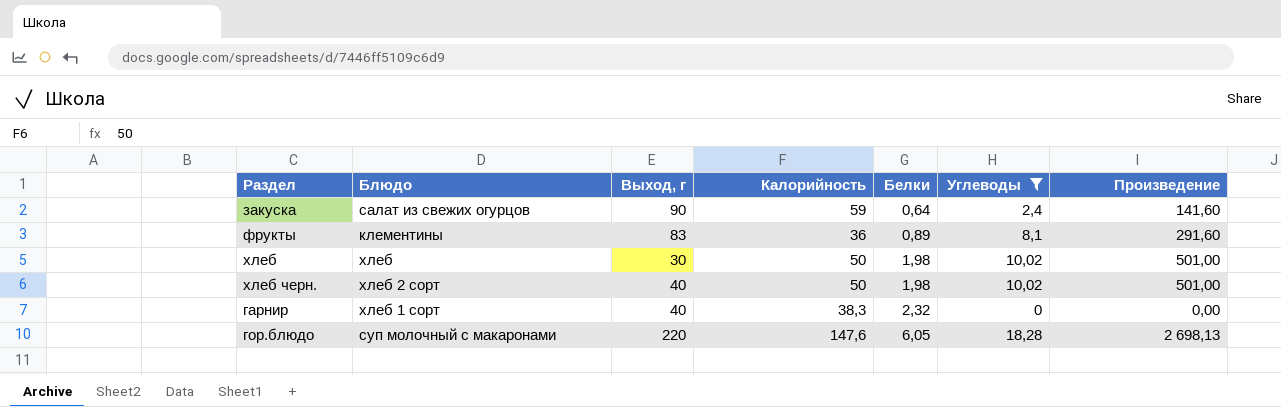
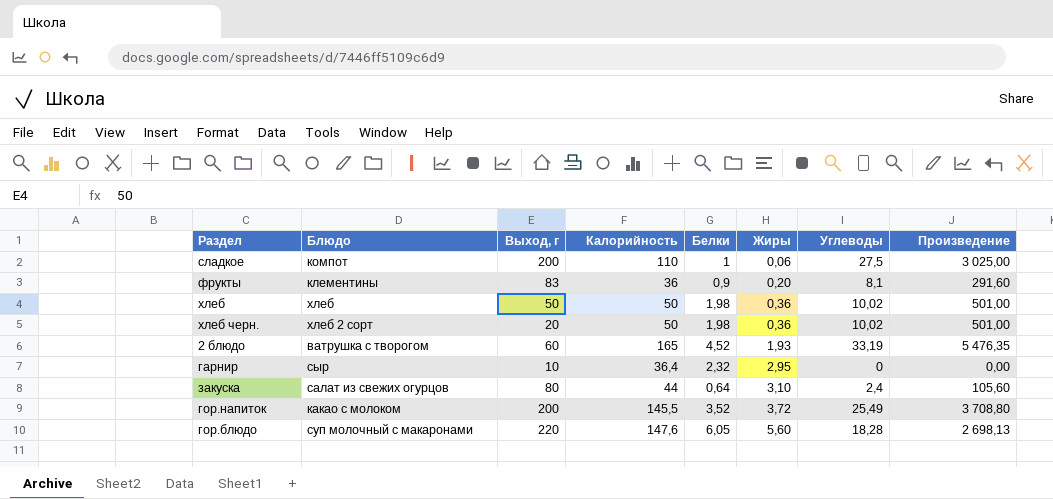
filter: Углеводы <= 18,28 -> none
row order: Белки ascending -> Жиры ascending
column Жиры | position: none -> 6
фрукты | Белки: 0,89 -> 0,9
хлеб | Выход, г: 30 -> 50
хлеб черн. | Выход, г: 40 -> 20
гарнир | Блюдо: хлеб 1 сорт -> сыр
гарнир | Выход, г: 40 -> 10
гарнир | Калорийность: 38,3 -> 36,4
закуска | Выход, г: 90 -> 80
закуска | Калорийность: 59 -> 44
закуска | Произведение: 141,60 -> 105,60

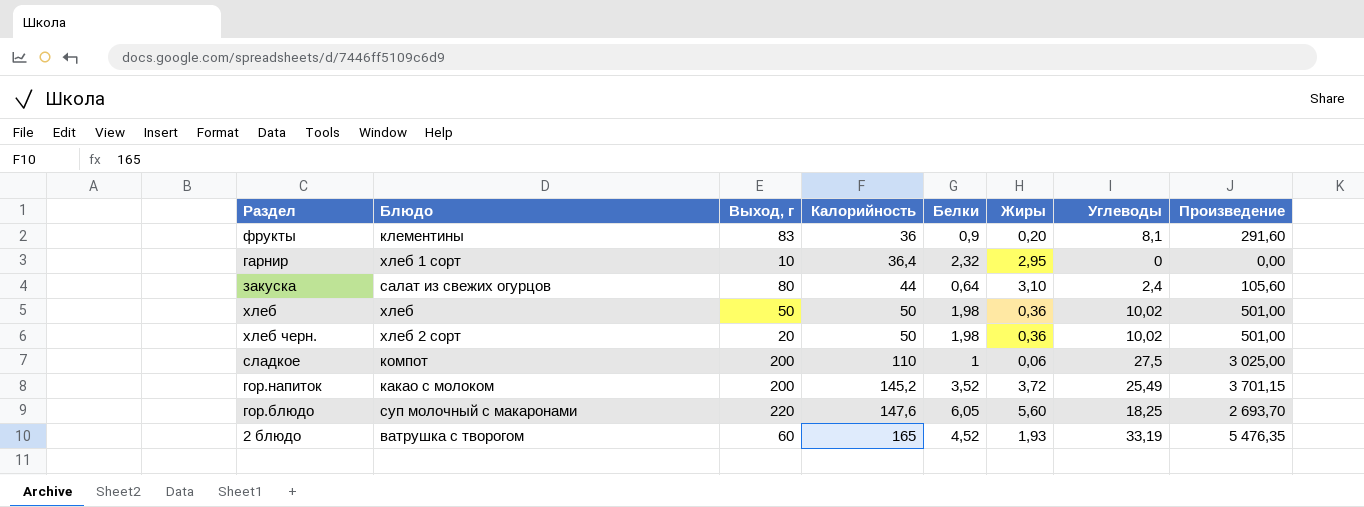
row order: Жиры ascending -> Калорийность ascending
гарнир | Блюдо: сыр -> хлеб 1 сорт
гор.напиток | Калорийность: 145,5 -> 145,2
гор.напиток | Произведение: 3 708,80 -> 3 701,15
гор.блюдо | Углеводы: 18,28 -> 18,25
гор.блюдо | Произведение: 2 698,13 -> 2 693,70

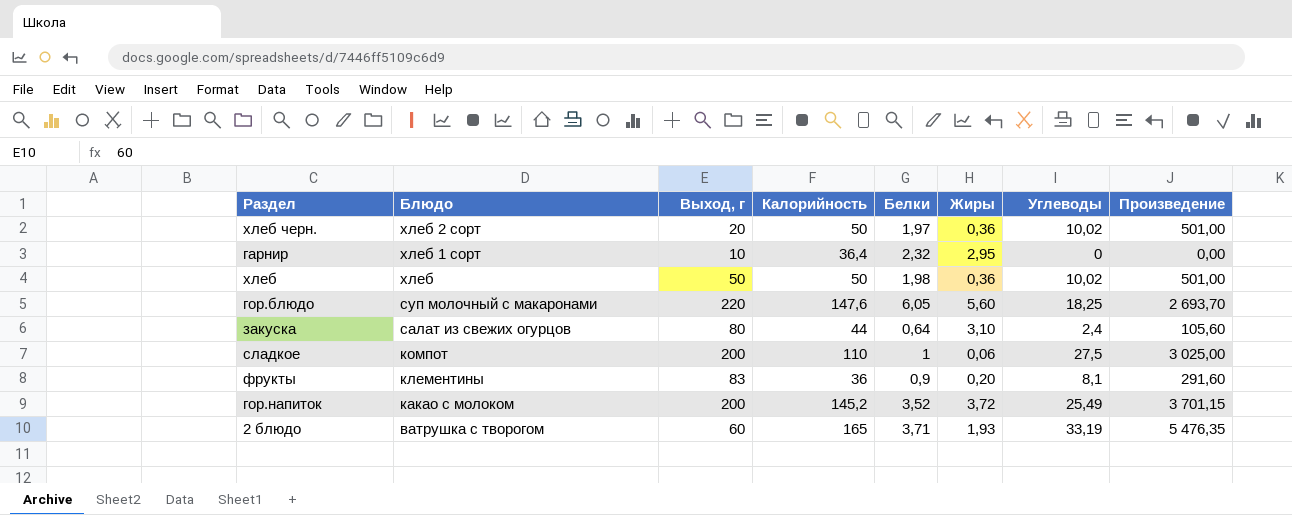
row order: Калорийность ascending -> Блюдо descending
хлеб черн. | Белки: 1,98 -> 1,97
2 блюдо | Белки: 4,52 -> 3,71

